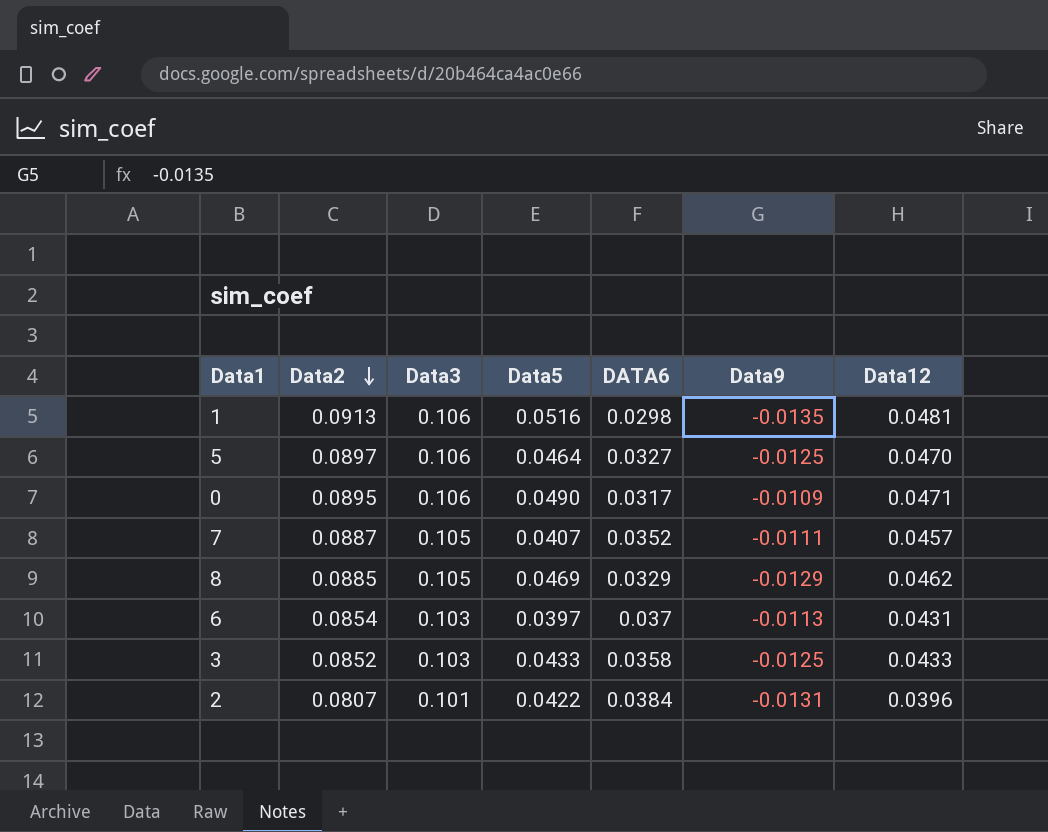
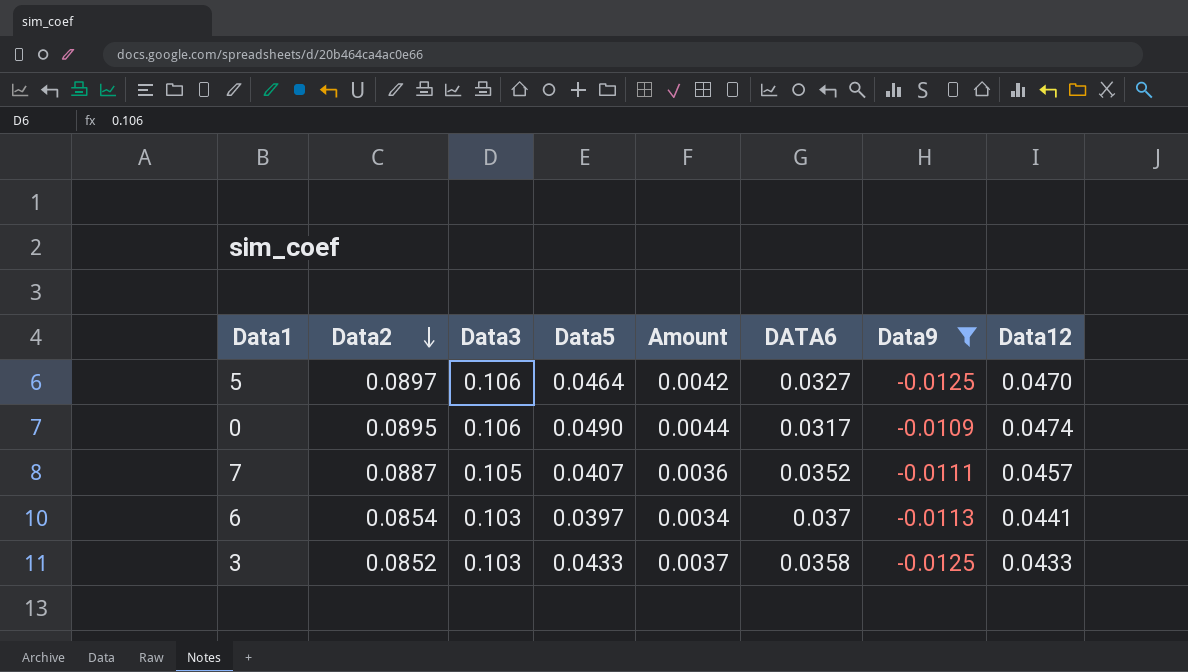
filter: none -> Data9 >= -0.0125
column Amount | formula: none -> [Data2] * [Data5]
0 | Data12: 0.0471 -> 0.0474
6 | Data12: 0.0431 -> 0.0441

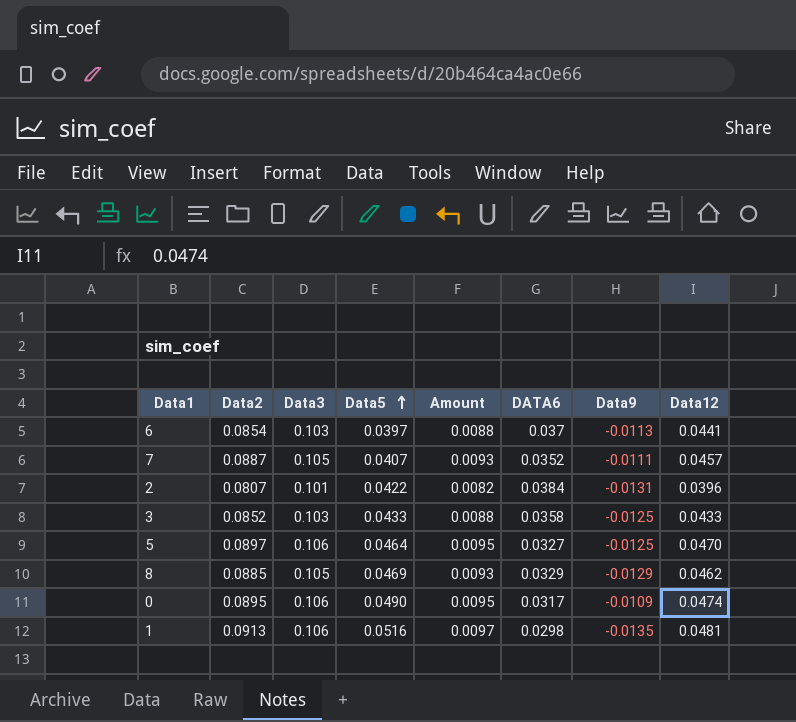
filter: Data9 >= -0.0125 -> none
row order: Data2 descending -> Data5 ascending
column Amount | formula: [Data2] * [Data5] -> [Data2] * [Data3]

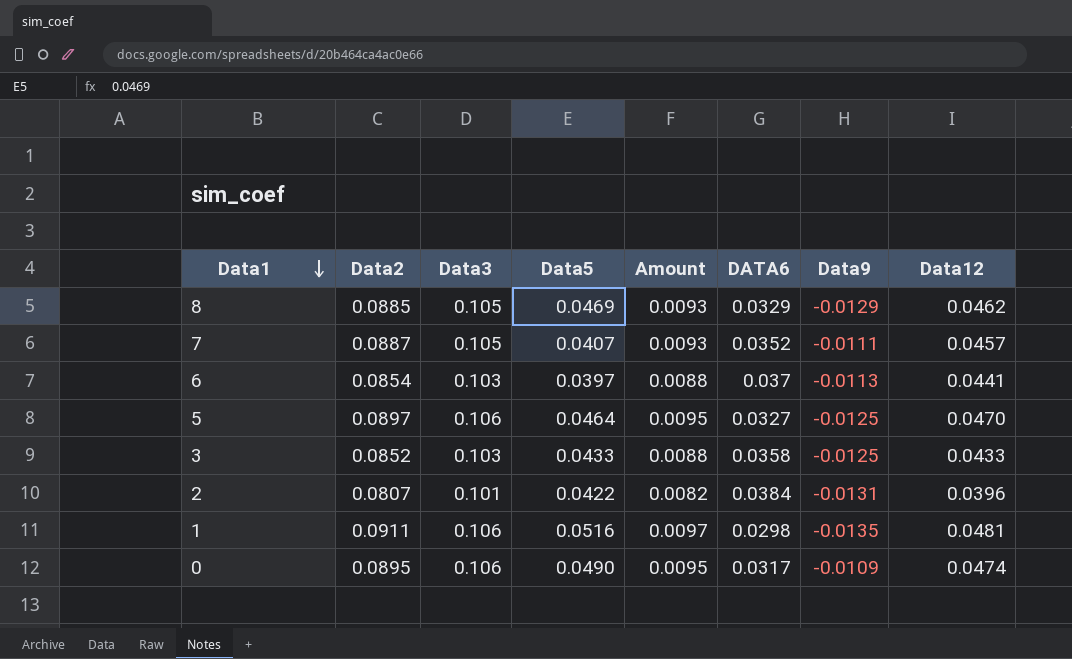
row order: Data5 ascending -> Data1 descending
1 | Data2: 0.0913 -> 0.0911

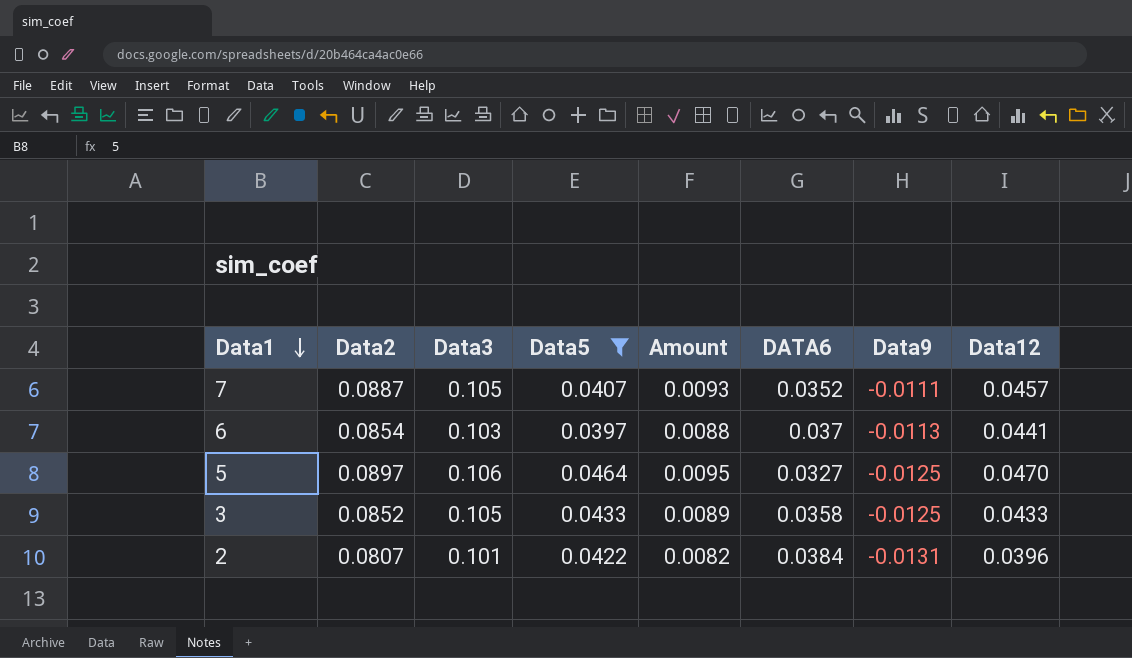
filter: none -> Data5 <= 0.0464
3 | Data3: 0.103 -> 0.105
3 | Amount: 0.0088 -> 0.0089

